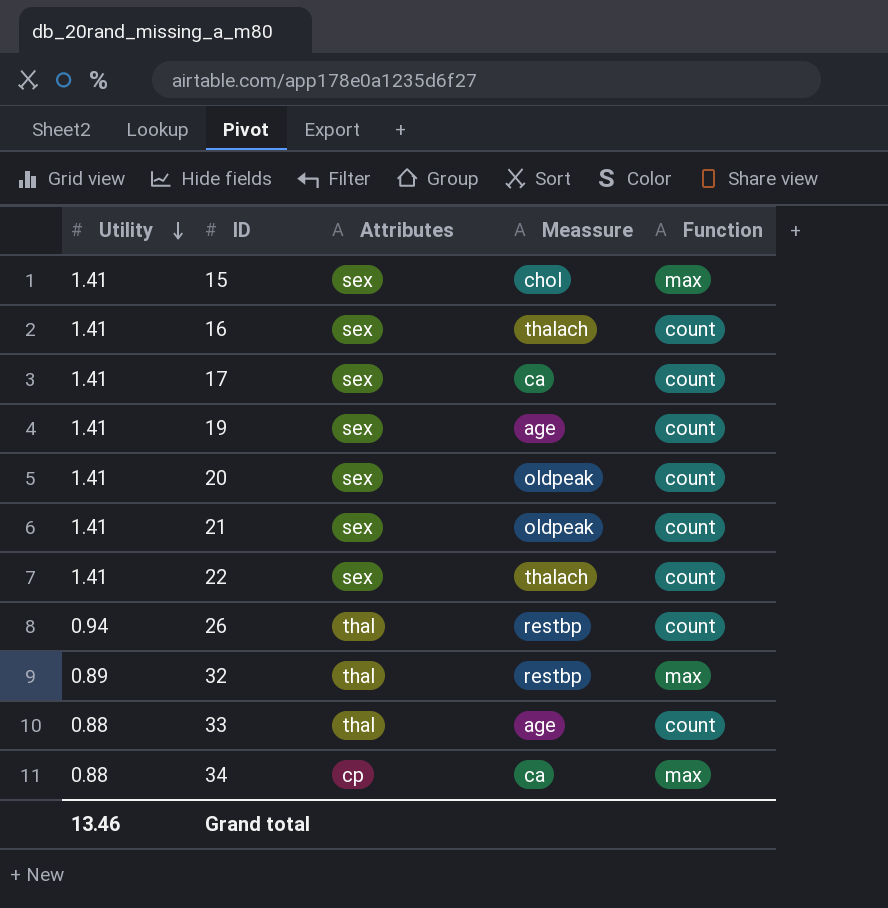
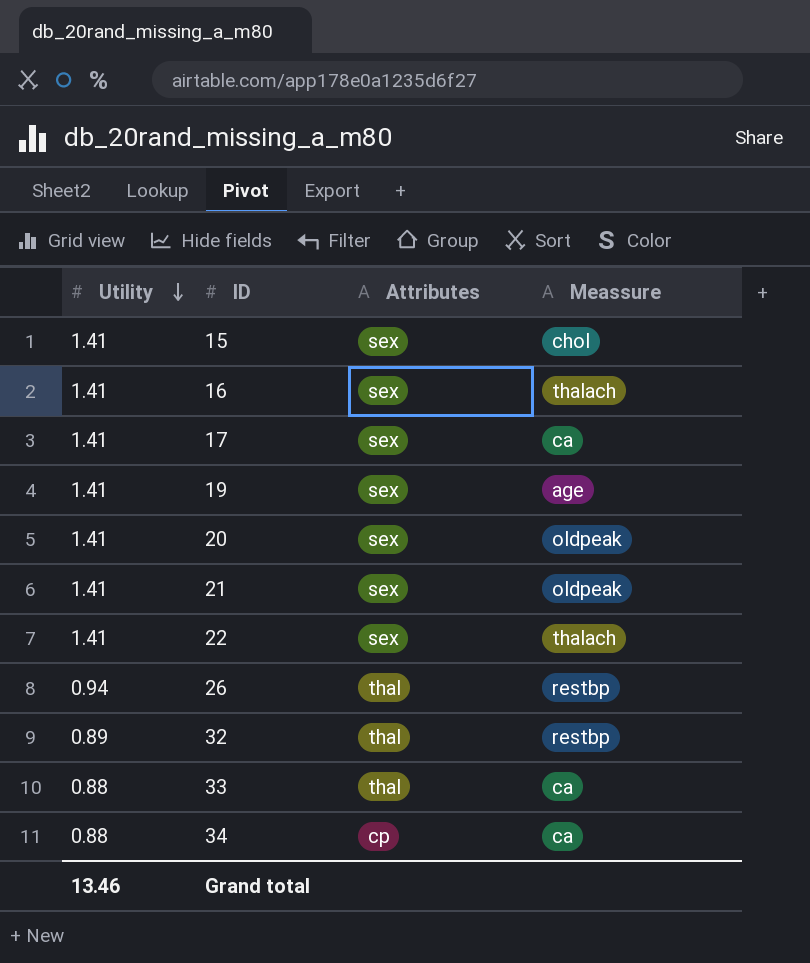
column Function | position: 5 -> none
33 | Meassure: age -> ca

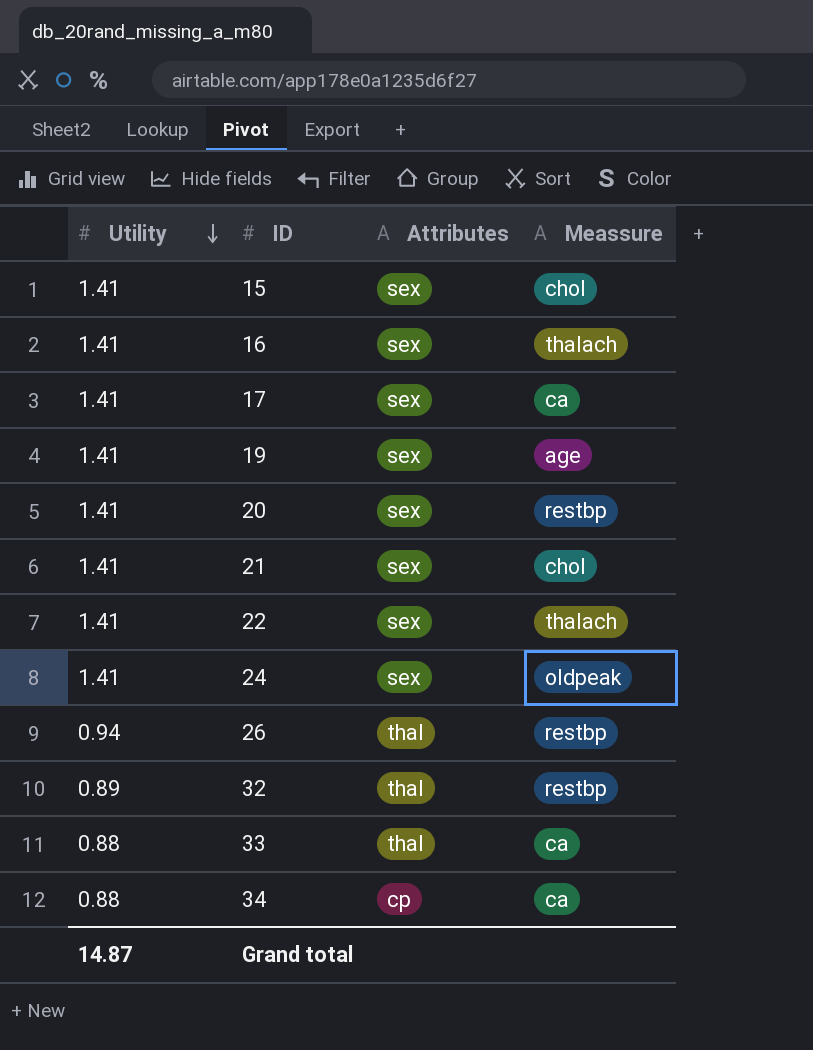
20 | Meassure: oldpeak -> restbp
21 | Meassure: oldpeak -> chol
row 24: none -> 1.41 | sex | oldpeak
Grand total | Utility: 13.46 -> 14.87

